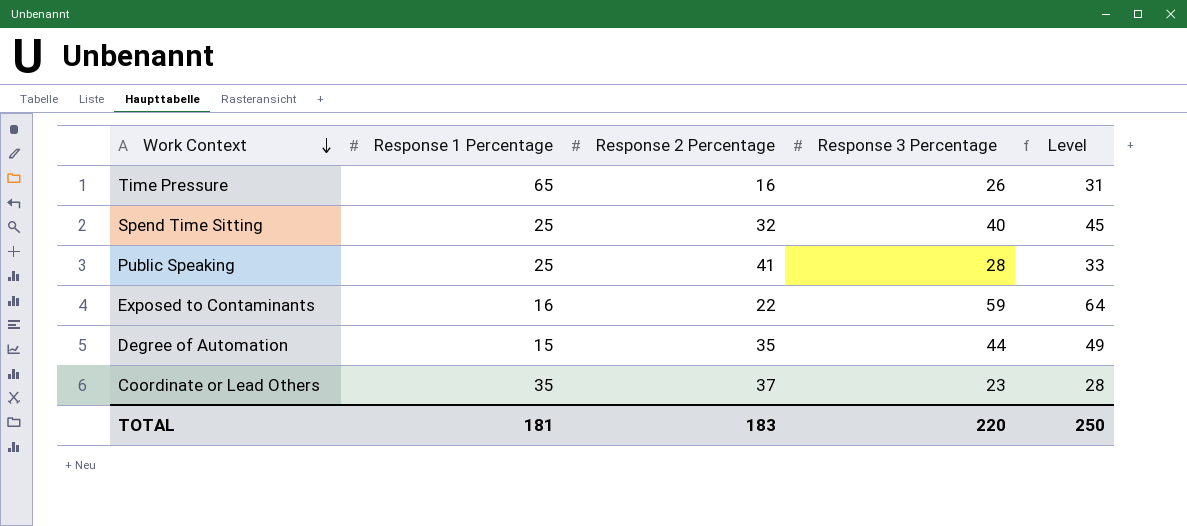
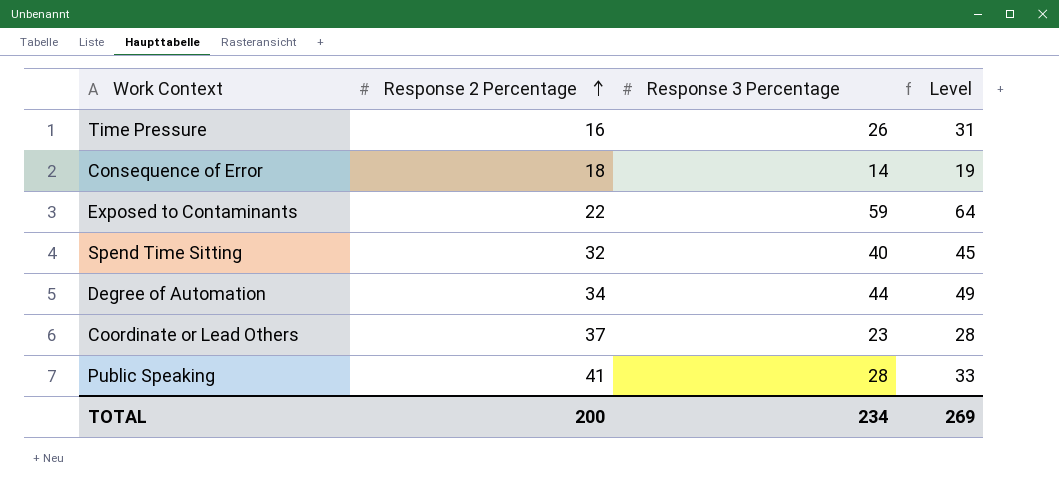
row order: Work Context descending -> Response 2 Percentage ascending
column Response 1 Percentage | position: 2 -> none
row Consequence of Error: none -> 18 | 14 | 19
Degree of Automation | Response 2 Percentage: 35 -> 34
TOTAL | Response 2 Percentage: 183 -> 200
TOTAL | Response 3 Percentage: 220 -> 234
TOTAL | Level: 250 -> 269

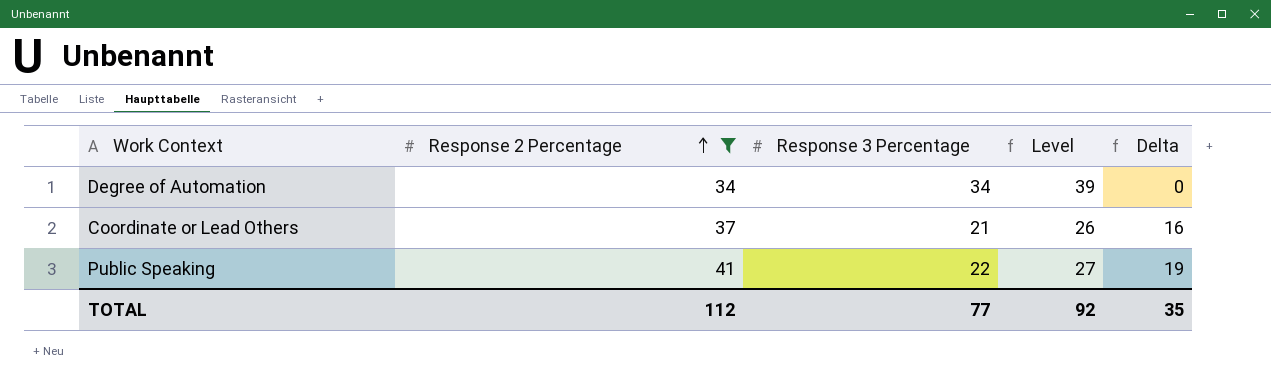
filter: none -> Response 2 Percentage >= 34
column Delta | formula: none -> [Response 2 Percentage] - [Response 3 Percentage]
Degree of Automation | Response 3 Percentage: 44 -> 34
Degree of Automation | Level: 49 -> 39
Coordinate or Lead Others | Response 3 Percentage: 23 -> 21
Coordinate or Lead Others | Level: 28 -> 26
Public Speaking | Response 3 Percentage: 28 -> 22
Public Speaking | Level: 33 -> 27
TOTAL | Response 2 Percentage: 200 -> 112
TOTAL | Response 3 Percentage: 234 -> 77
TOTAL | Level: 269 -> 92

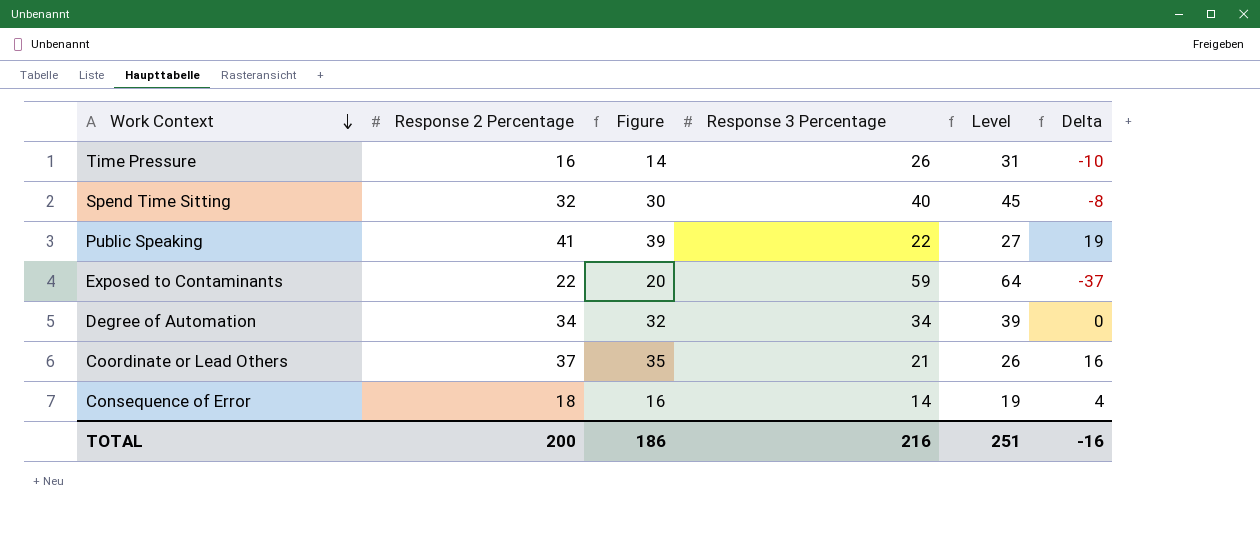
filter: Response 2 Percentage >= 34 -> none
row order: Response 2 Percentage ascending -> Work Context descending
column Figure | formula: none -> [Response 2 Percentage] - 2
TOTAL | Response 2 Percentage: 112 -> 200
TOTAL | Response 3 Percentage: 77 -> 216
TOTAL | Level: 92 -> 251
TOTAL | Delta: 35 -> -16

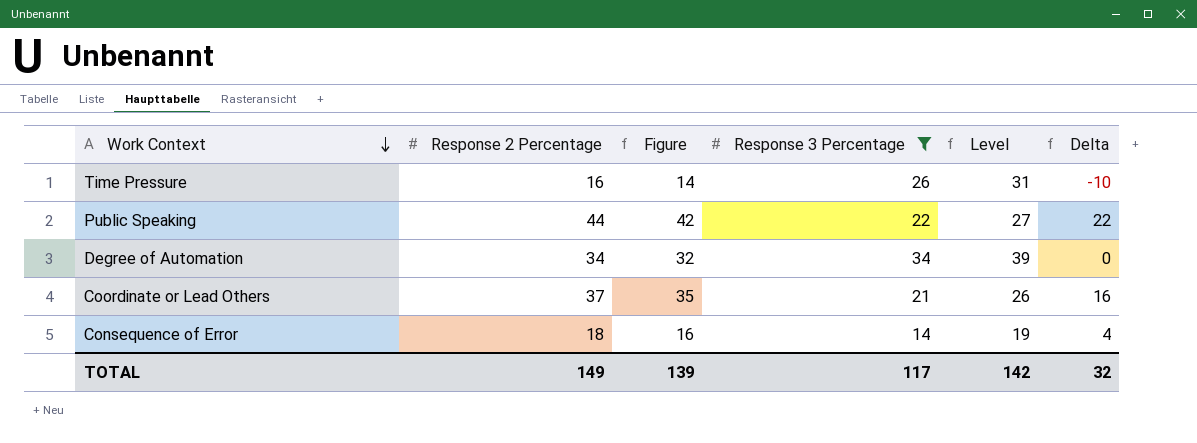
filter: none -> Response 3 Percentage <= 34
Public Speaking | Response 2 Percentage: 41 -> 44
Public Speaking | Figure: 39 -> 42
Public Speaking | Delta: 19 -> 22
TOTAL | Response 2 Percentage: 200 -> 149
TOTAL | Figure: 186 -> 139
TOTAL | Response 3 Percentage: 216 -> 117
TOTAL | Level: 251 -> 142
TOTAL | Delta: -16 -> 32

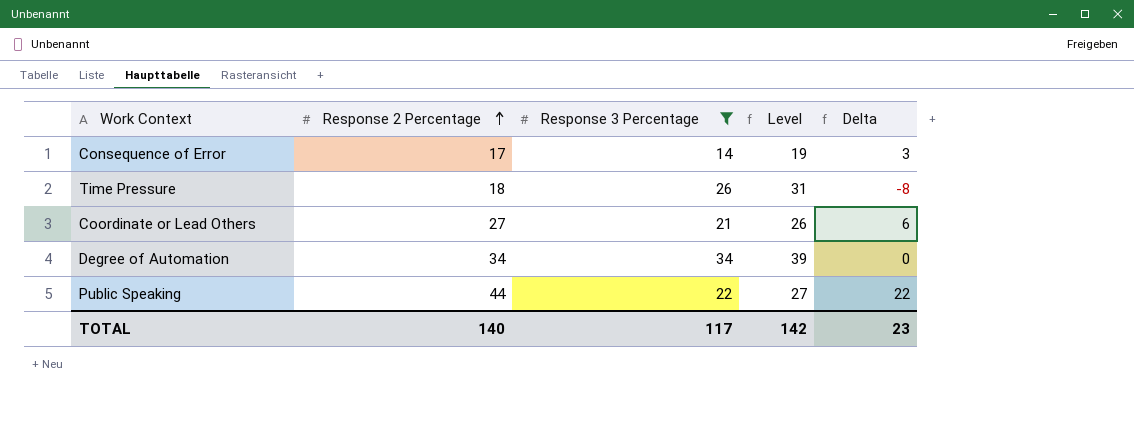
row order: Work Context descending -> Response 2 Percentage ascending
column Figure | formula: [Response 2 Percentage] - 2 -> none
Consequence of Error | Response 2 Percentage: 18 -> 17
Consequence of Error | Delta: 4 -> 3
Time Pressure | Response 2 Percentage: 16 -> 18
Time Pressure | Delta: -10 -> -8
Coordinate or Lead Others | Response 2 Percentage: 37 -> 27
Coordinate or Lead Others | Delta: 16 -> 6
TOTAL | Response 2 Percentage: 149 -> 140
TOTAL | Delta: 32 -> 23

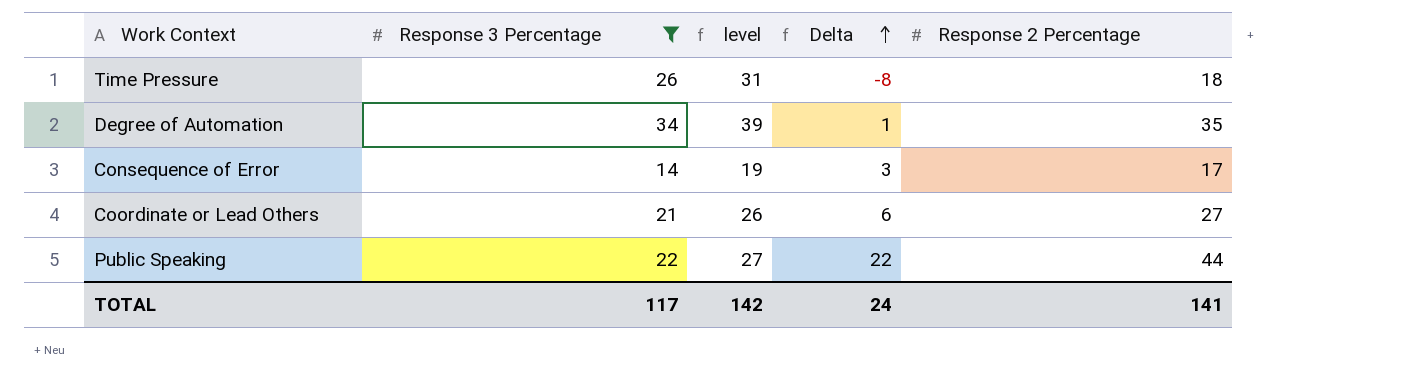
row order: Response 2 Percentage ascending -> Delta ascending
column name: Level -> level
column Response 2 Percentage | position: 2 -> 5
Degree of Automation | Delta: 0 -> 1
Degree of Automation | Response 2 Percentage: 34 -> 35
TOTAL | Delta: 23 -> 24
TOTAL | Response 2 Percentage: 140 -> 141

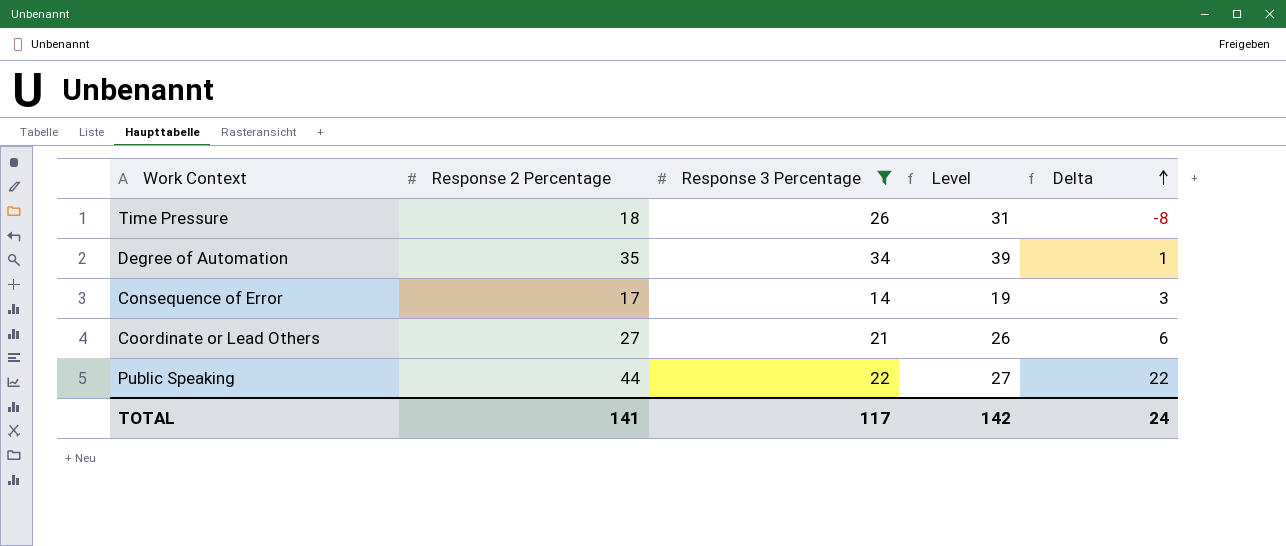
column Response 2 Percentage | position: 5 -> 2
column name: level -> Level

